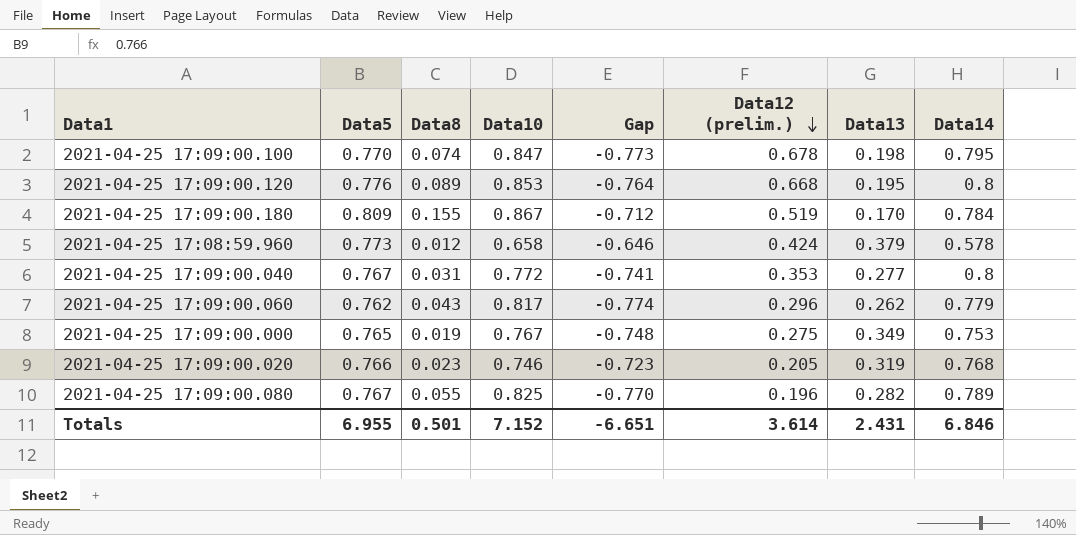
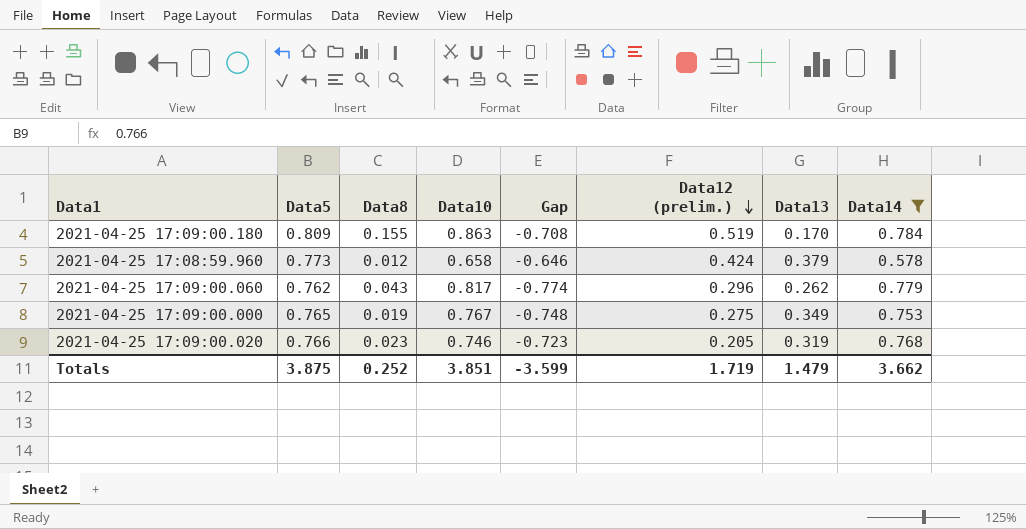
filter: none -> Data14 <= 0.784
2021-04-25 17:09:00.180 | Data10: 0.867 -> 0.863
2021-04-25 17:09:00.180 | Gap: -0.712 -> -0.708
Totals | Data5: 6.955 -> 3.875
Totals | Data8: 0.501 -> 0.252
Totals | Data10: 7.152 -> 3.851
Totals | Gap: -6.651 -> -3.599
Totals | Data12 (prelim.): 3.614 -> 1.719
Totals | Data13: 2.431 -> 1.479
Totals | Data14: 6.846 -> 3.662

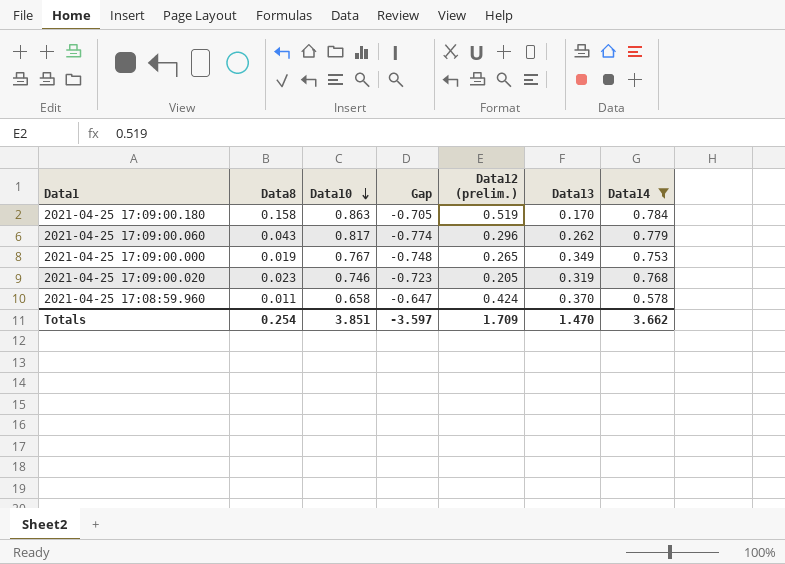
row order: Data12 (prelim.) descending -> Data10 descending
column Data5 | position: 2 -> none
2021-04-25 17:09:00.180 | Data8: 0.155 -> 0.158
2021-04-25 17:09:00.180 | Gap: -0.708 -> -0.705
2021-04-25 17:09:00.000 | Data12 (prelim.): 0.275 -> 0.265
2021-04-25 17:08:59.960 | Data8: 0.012 -> 0.011
2021-04-25 17:08:59.960 | Gap: -0.646 -> -0.647
2021-04-25 17:08:59.960 | Data13: 0.379 -> 0.370
Totals | Data8: 0.252 -> 0.254
Totals | Gap: -3.599 -> -3.597
Totals | Data12 (prelim.): 1.719 -> 1.709
Totals | Data13: 1.479 -> 1.470

